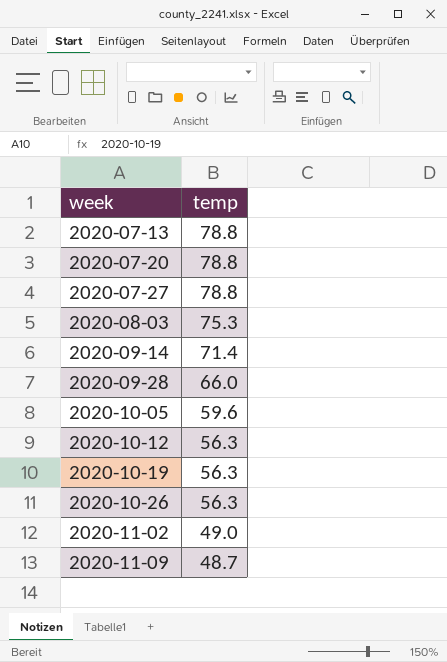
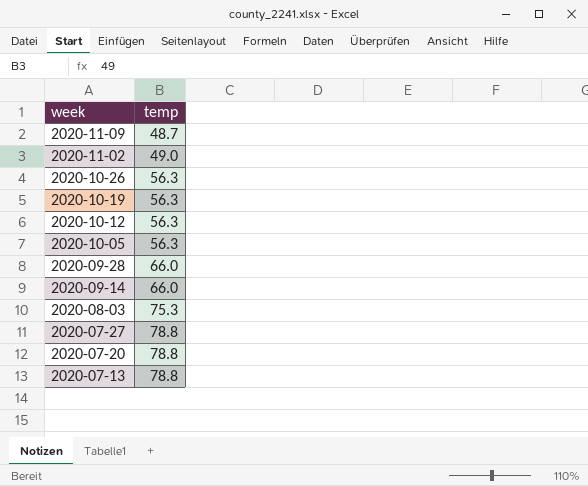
row order: week ascending -> week descending
2020-10-05 | temp: 59.6 -> 56.3
2020-09-14 | temp: 71.4 -> 66.0

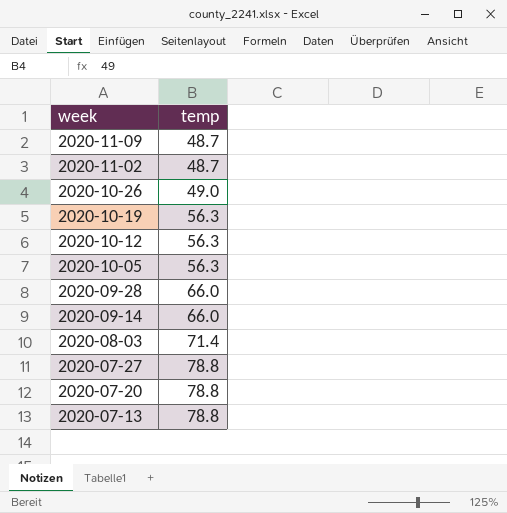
2020-11-02 | temp: 49.0 -> 48.7
2020-10-26 | temp: 56.3 -> 49.0
2020-08-03 | temp: 75.3 -> 71.4

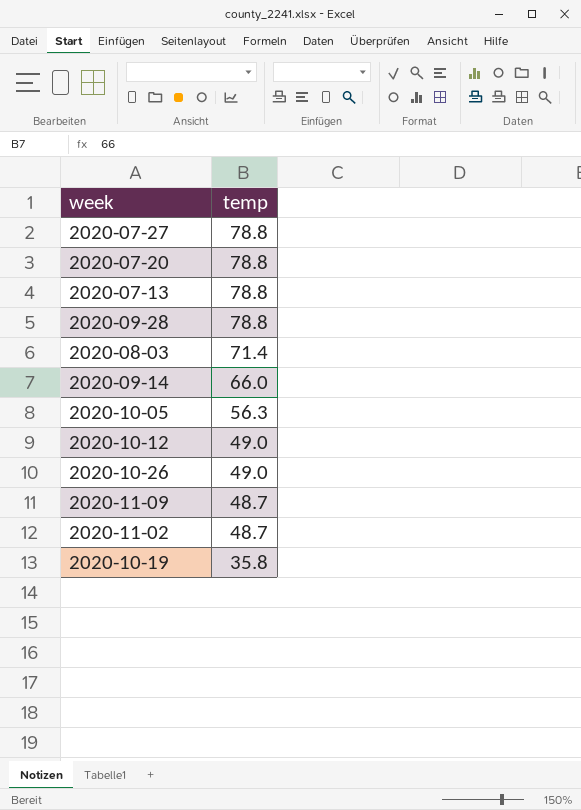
row order: week descending -> temp descending
2020-09-28 | temp: 66.0 -> 78.8
2020-10-12 | temp: 56.3 -> 49.0
2020-10-19 | temp: 56.3 -> 35.8

